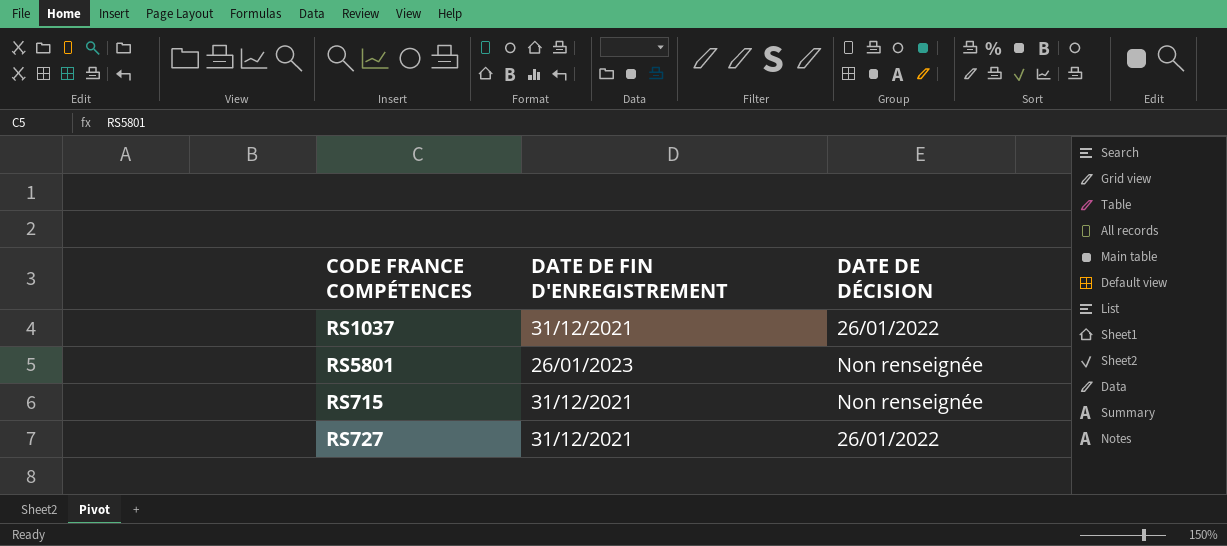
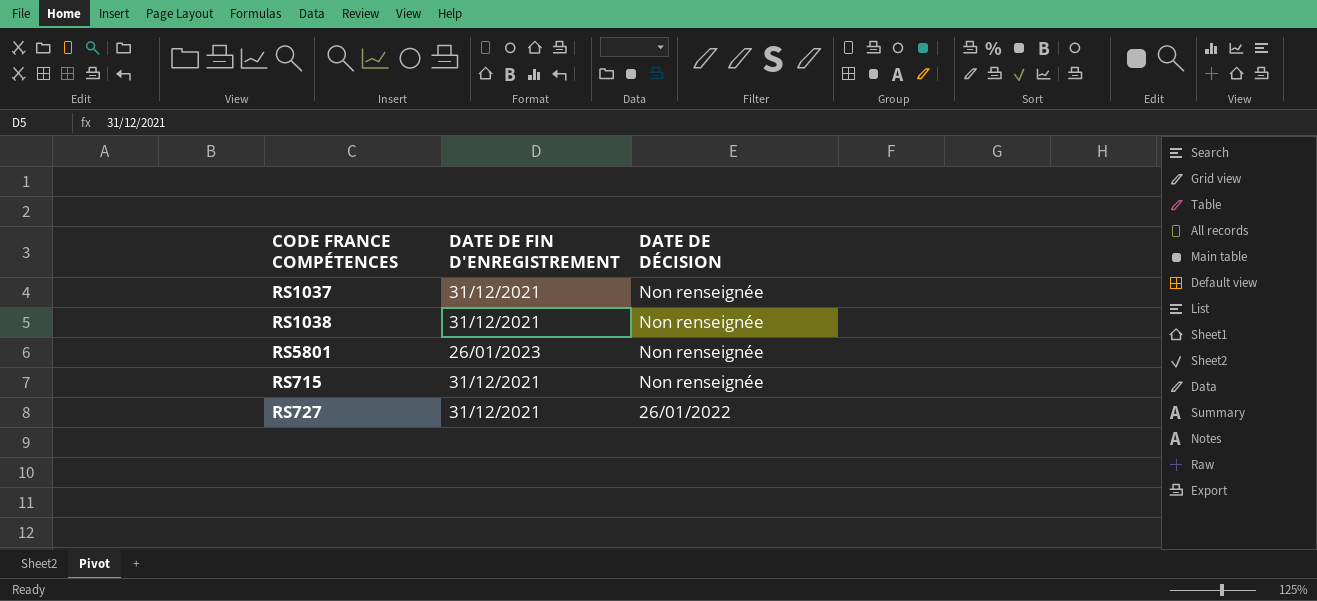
RS1037 | DATE DE DÉCISION: 26/01/2022 -> Non renseignée
row RS1038: none -> 31/12/2021 | Non renseignée

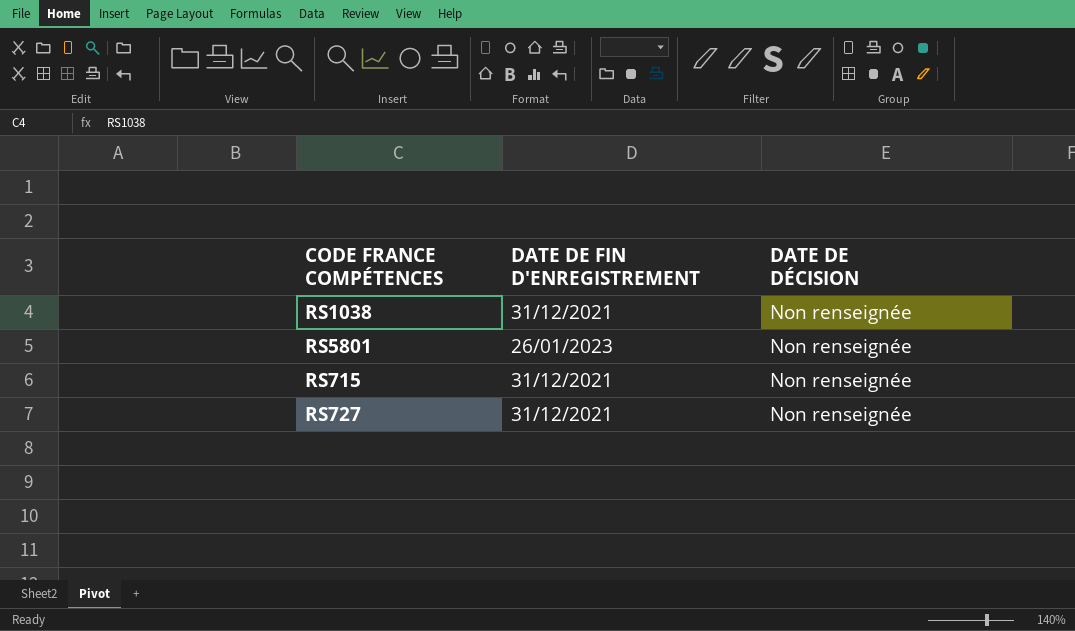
row RS1037: 31/12/2021 | Non renseignée -> none
RS727 | DATE DE DÉCISION: 26/01/2022 -> Non renseignée

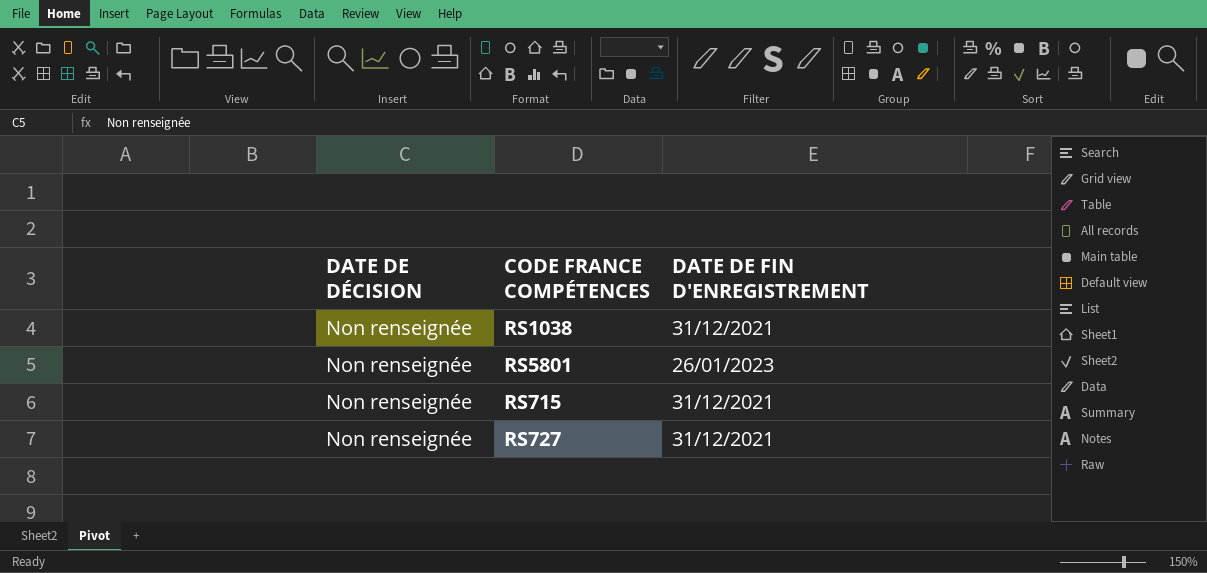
column DATE DE DÉCISION | position: 3 -> 1

